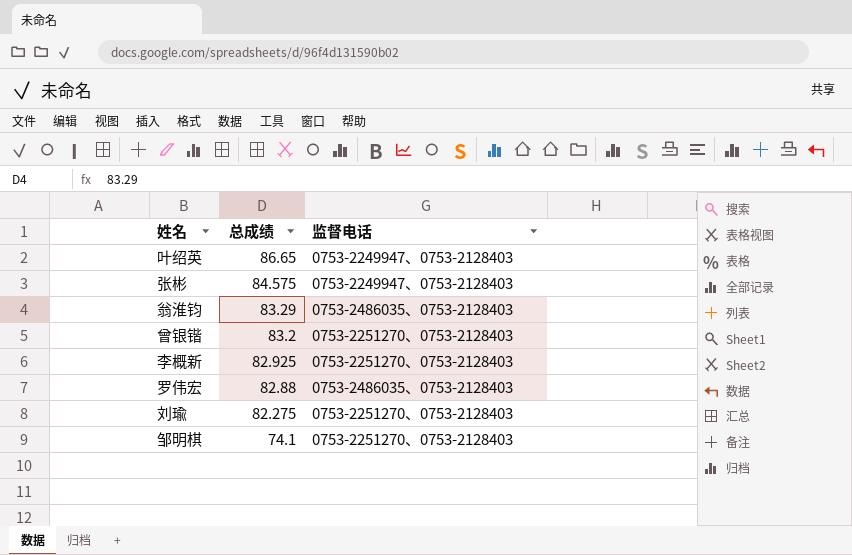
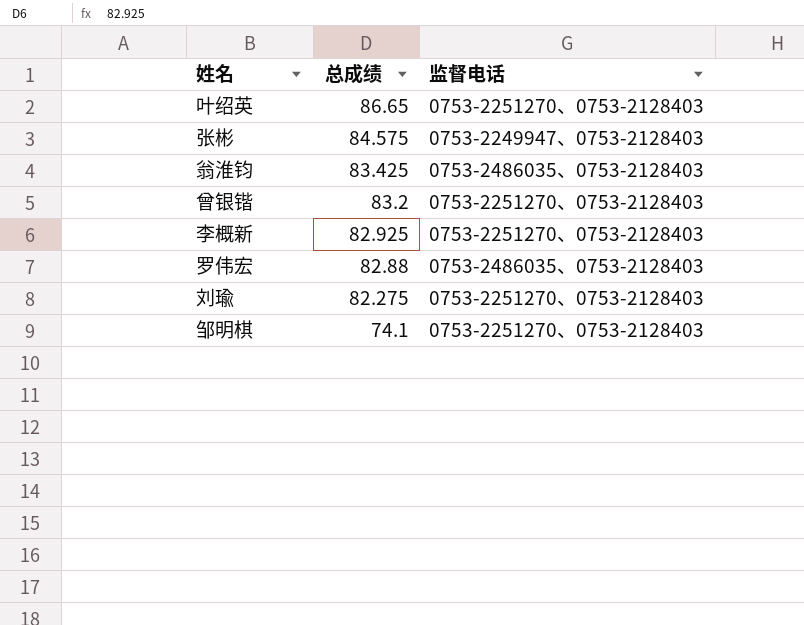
叶绍英 | 监督电话: 0753-2249947、0753-2128403 -> 0753-2251270、0753-2128403
翁淮钧 | 总成绩: 83.29 -> 83.425

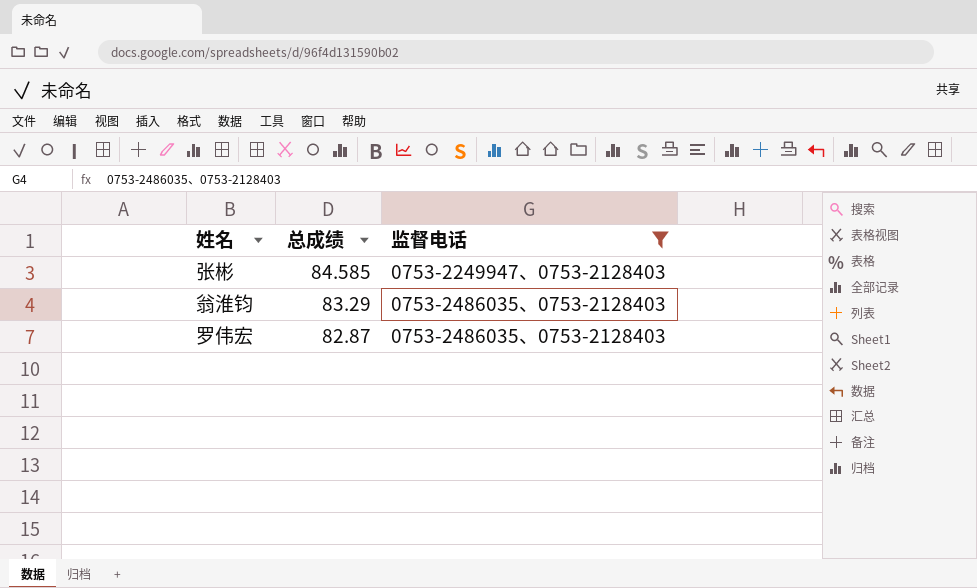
filter: none -> 监督电话 != 0753-2251270、0753-2128403
张彬 | 总成绩: 84.575 -> 84.585
翁淮钧 | 总成绩: 83.425 -> 83.29
罗伟宏 | 总成绩: 82.88 -> 82.87

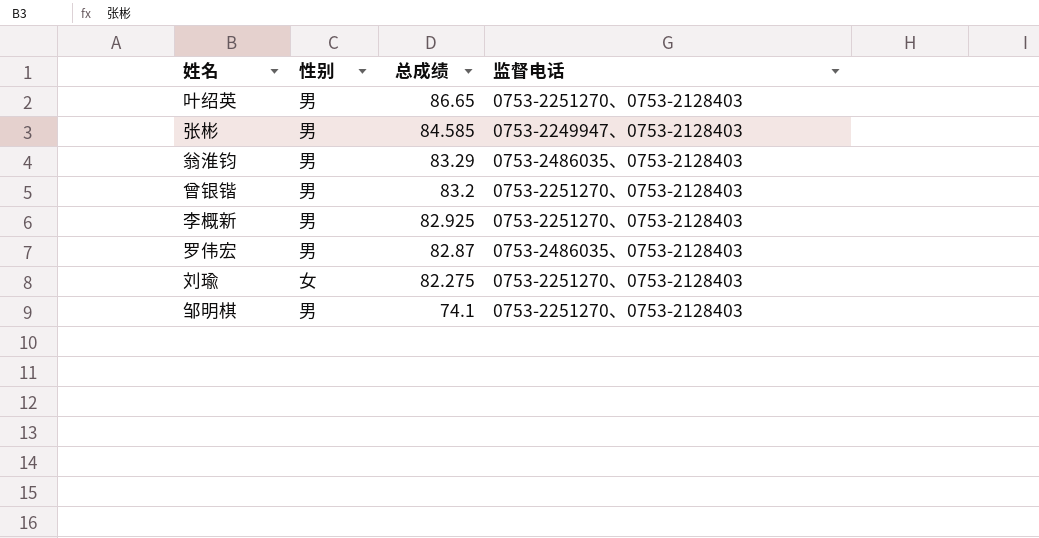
filter: 监督电话 != 0753-2251270、0753-2128403 -> none
column 性别 | position: none -> 2

